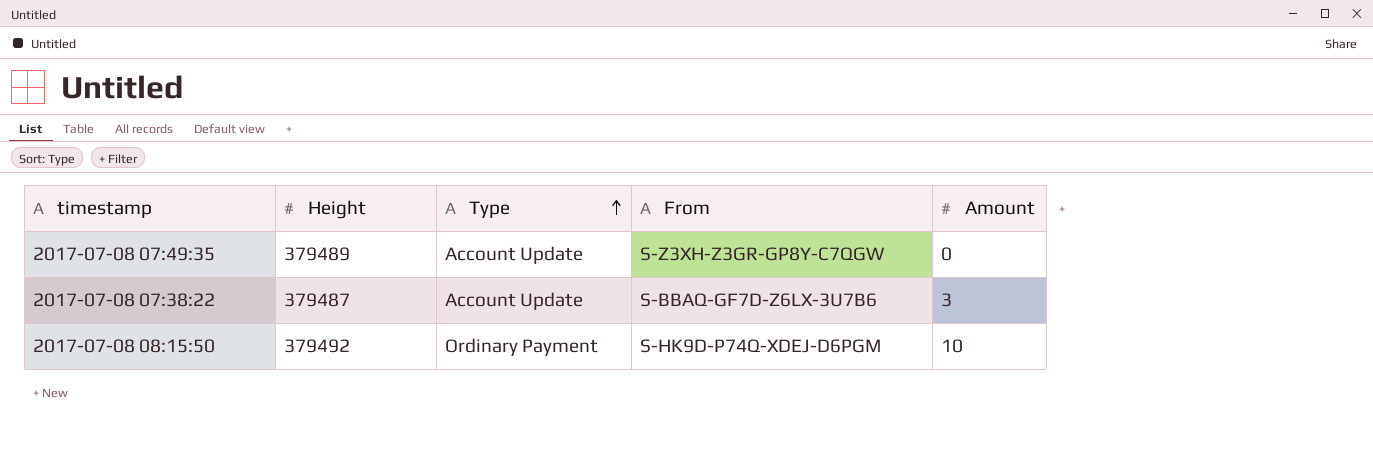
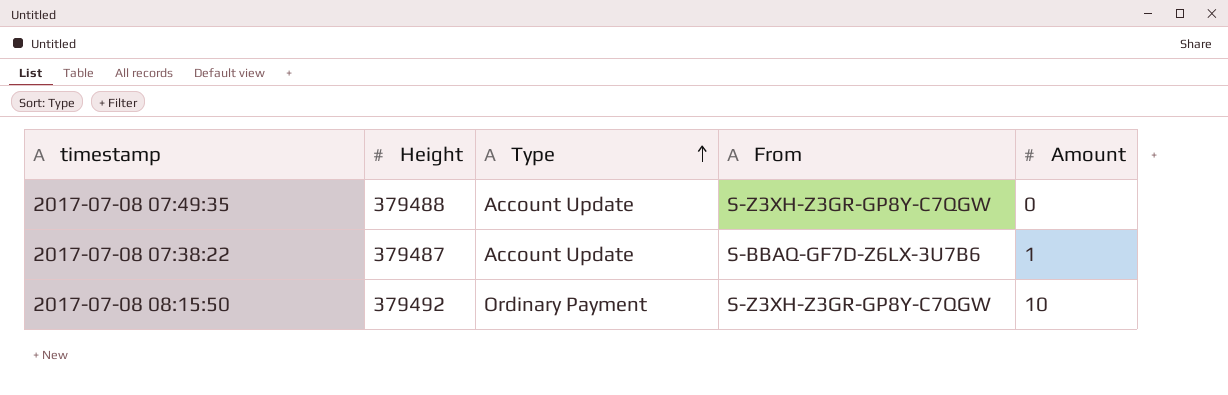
2017-07-08 07:49:35 | Height: 379489 -> 379488
2017-07-08 07:38:22 | Amount: 3 -> 1
2017-07-08 08:15:50 | From: S-HK9D-P74Q-XDEJ-D6PGM -> S-Z3XH-Z3GR-GP8Y-C7QGW

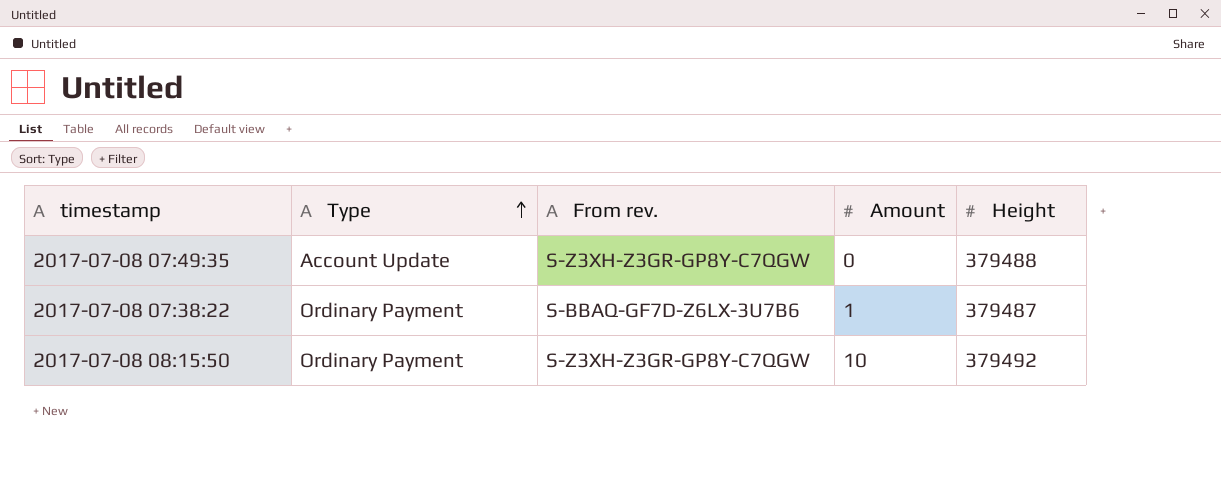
column name: From -> From rev.
column Height | position: 2 -> 5
2017-07-08 07:38:22 | Type: Account Update -> Ordinary Payment

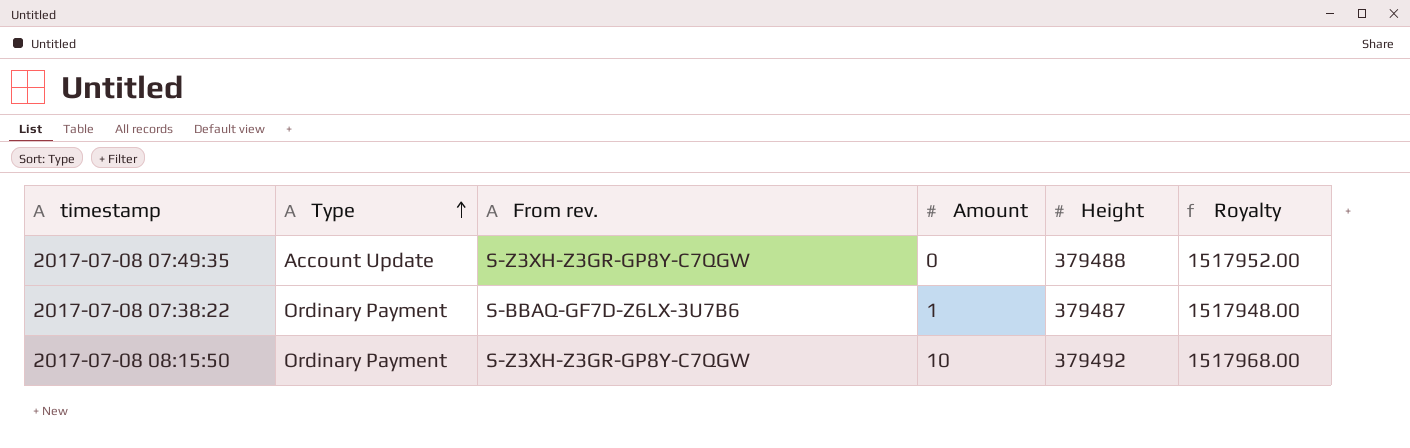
column Royalty | formula: none -> [Height] * 4

